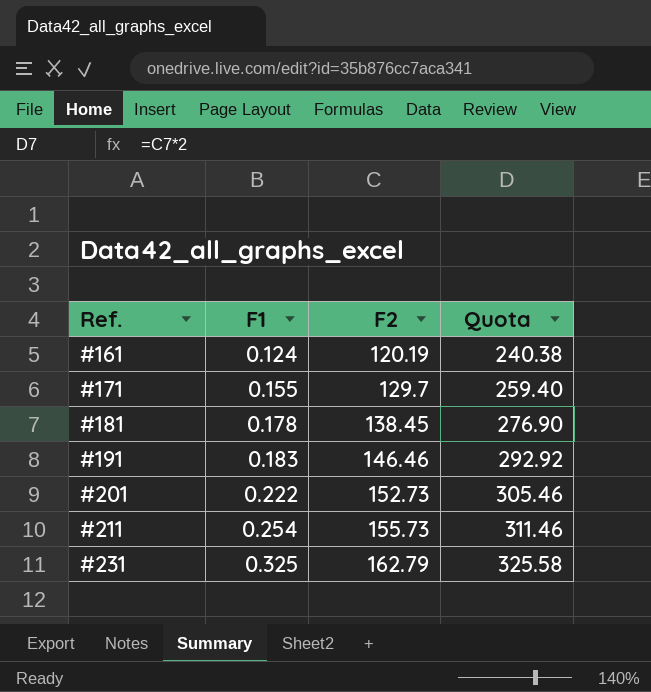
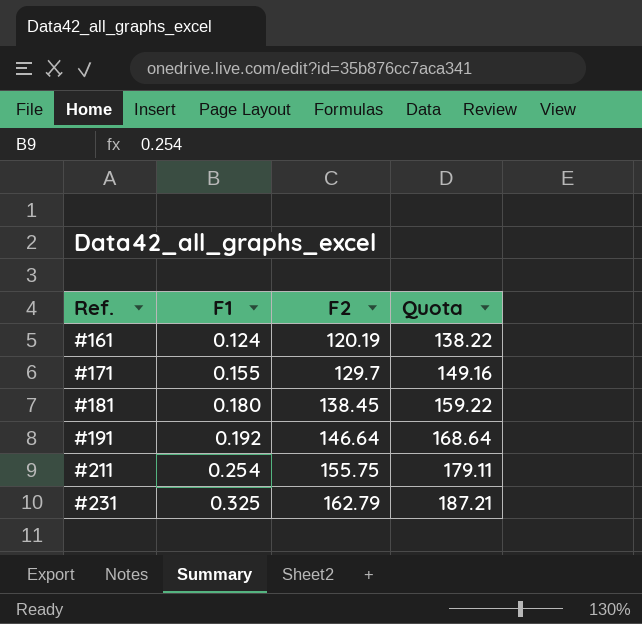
column Quota | formula: [F2] * 2 -> [F2] * 1.15
row #201: 0.222 | 152.73 | 305.46 -> none
#181 | F1: 0.178 -> 0.180
#191 | F1: 0.183 -> 0.192
#191 | F2: 146.46 -> 146.64
#211 | F2: 155.73 -> 155.75

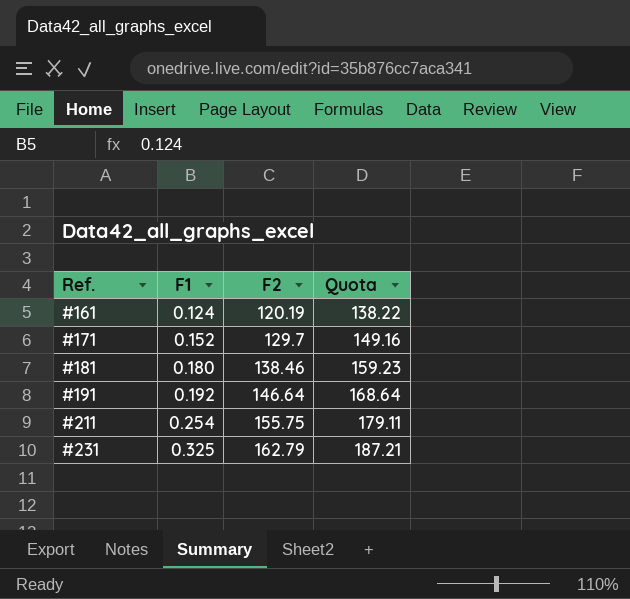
#171 | F1: 0.155 -> 0.152
#181 | F2: 138.45 -> 138.46
#181 | Quota: 159.22 -> 159.23

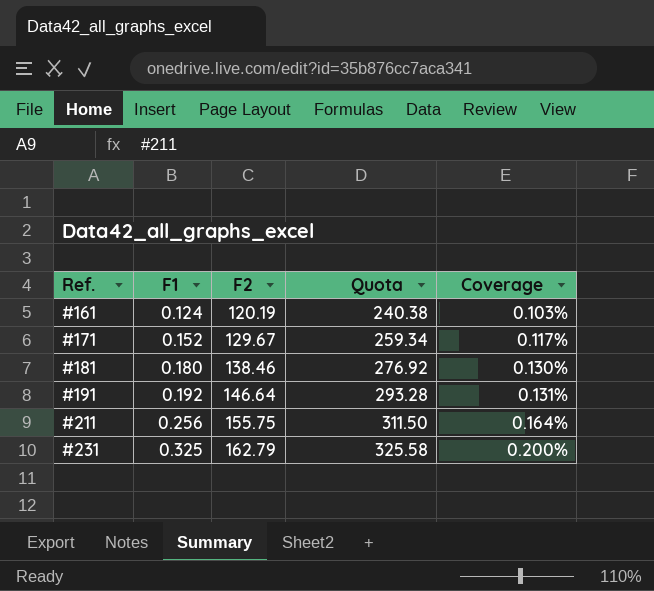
column Quota | formula: [F2] * 1.15 -> [F2] * 2
column Coverage | formula: none -> [F1] / [F2]
#171 | F2: 129.7 -> 129.67
#211 | F1: 0.254 -> 0.256

